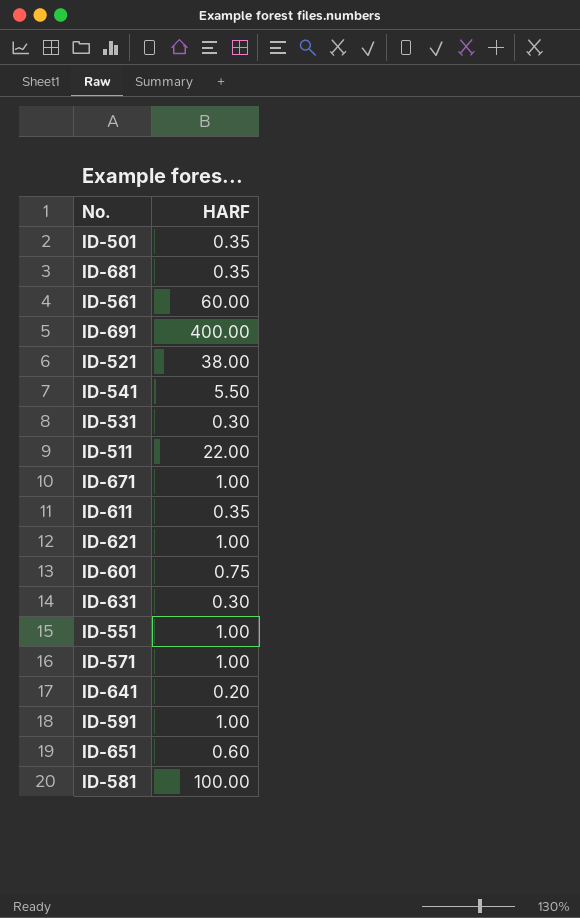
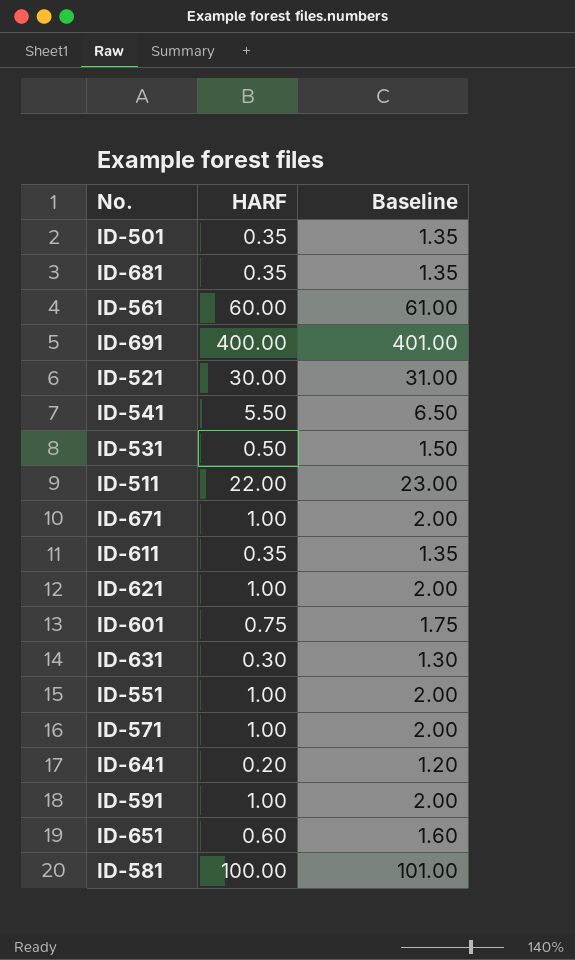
column Baseline | formula: none -> [HARF] + 1
ID-521 | HARF: 38.00 -> 30.00
ID-531 | HARF: 0.30 -> 0.50

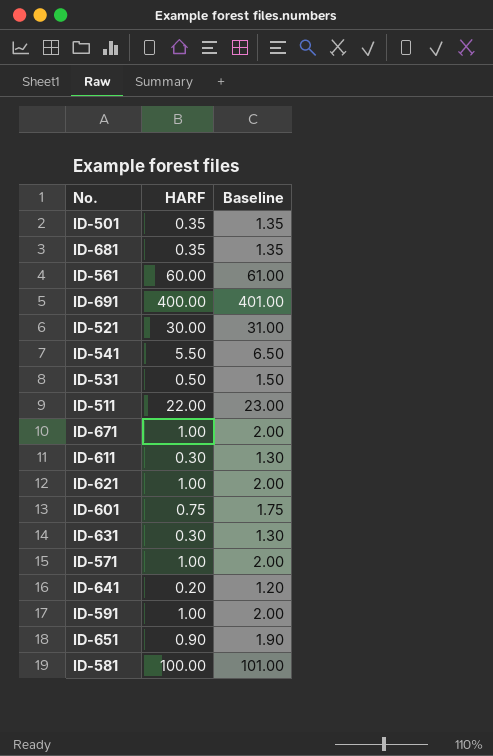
row ID-551: 1.00 | 2.00 -> none
ID-611 | HARF: 0.35 -> 0.30
ID-611 | Baseline: 1.35 -> 1.30
ID-651 | HARF: 0.60 -> 0.90
ID-651 | Baseline: 1.60 -> 1.90

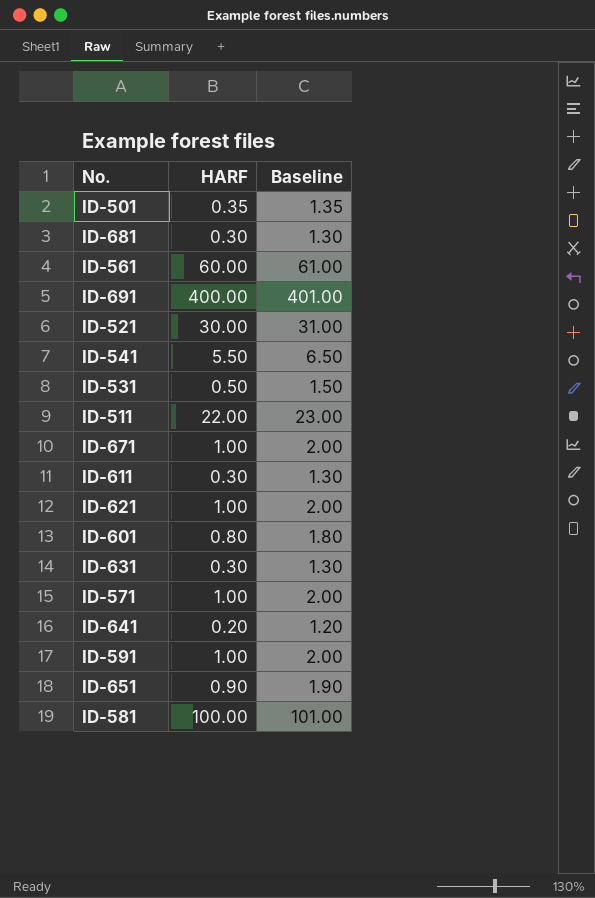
ID-681 | HARF: 0.35 -> 0.30
ID-681 | Baseline: 1.35 -> 1.30
ID-601 | HARF: 0.75 -> 0.80
ID-601 | Baseline: 1.75 -> 1.80

